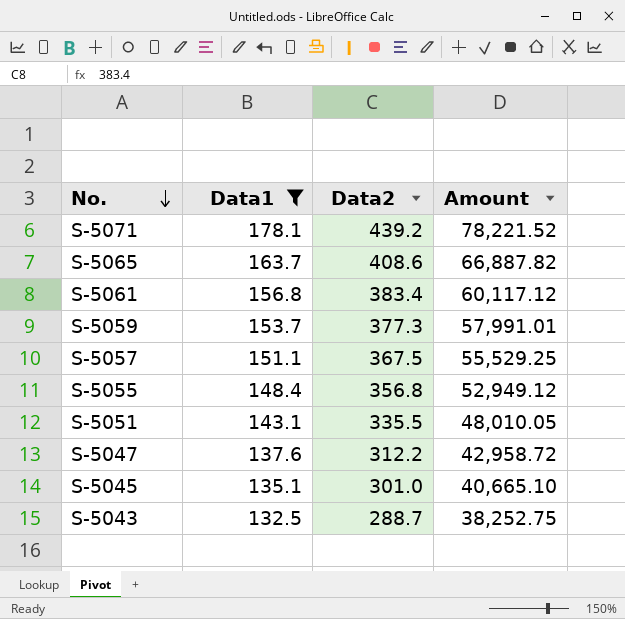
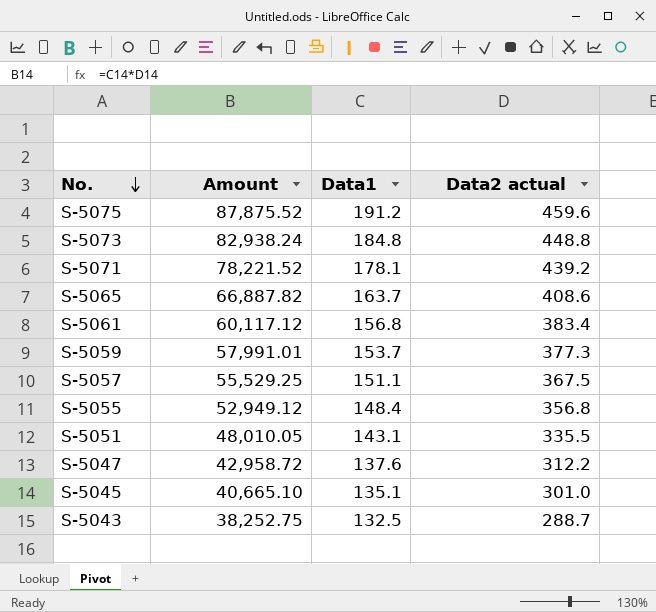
filter: Data1 <= 178.1 -> none
column Amount | position: 4 -> 2
column name: Data2 -> Data2 actual

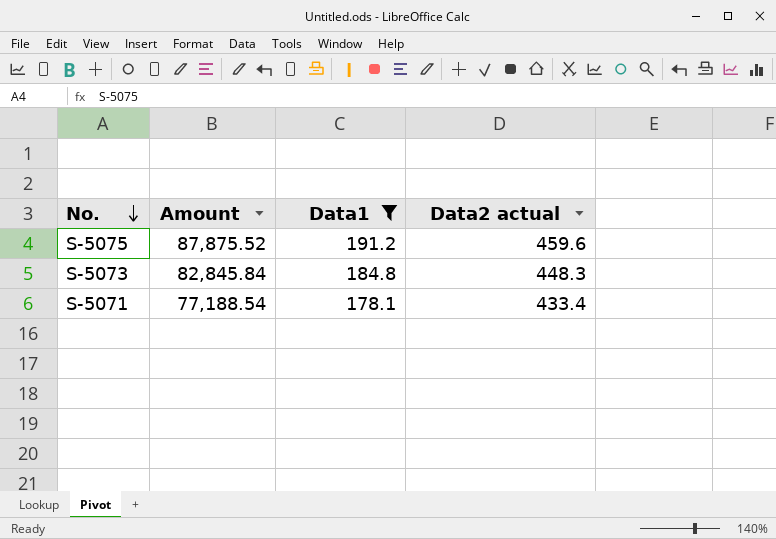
filter: none -> Data1 >= 178.1
S-5073 | Amount: 82,938.24 -> 82,845.84
S-5073 | Data2 actual: 448.8 -> 448.3
S-5071 | Amount: 78,221.52 -> 77,188.54
S-5071 | Data2 actual: 439.2 -> 433.4

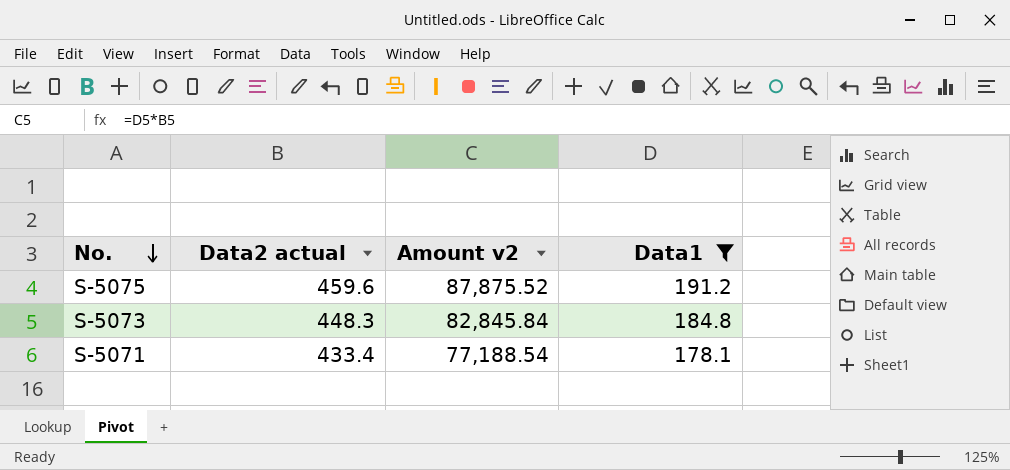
column Data2 actual | position: 4 -> 2
column name: Amount -> Amount v2

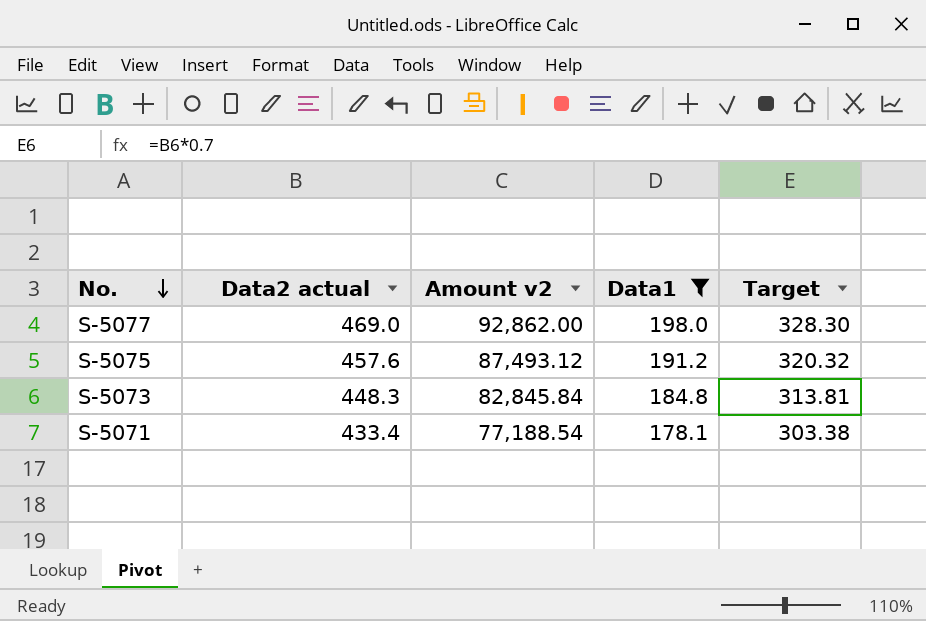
column Target | formula: none -> [Data2 actual] * 0.7
row S-5077: none -> 469.0 | 92,862.00 | 198.0 | 328.30
S-5075 | Data2 actual: 459.6 -> 457.6
S-5075 | Amount v2: 87,875.52 -> 87,493.12

